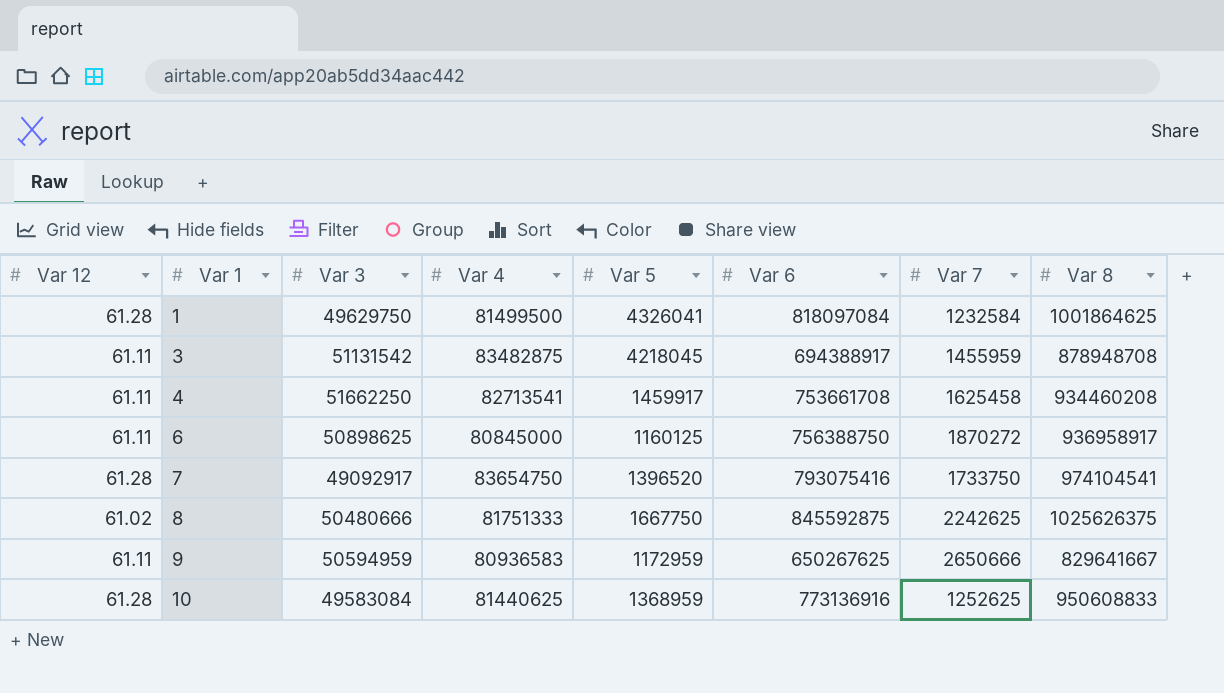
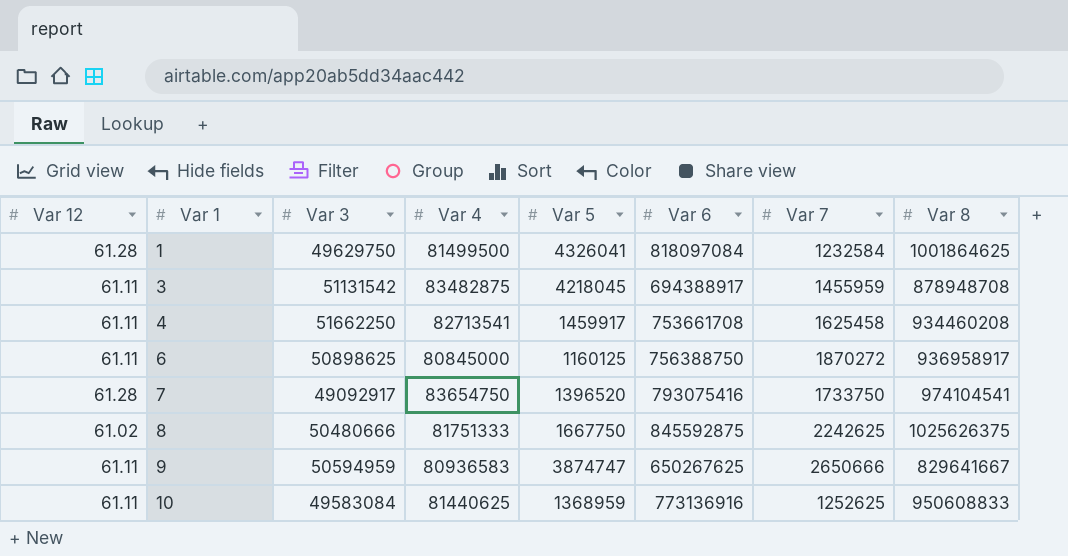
9 | Var 5: 1172959 -> 3874747
10 | Var 12: 61.28 -> 61.11

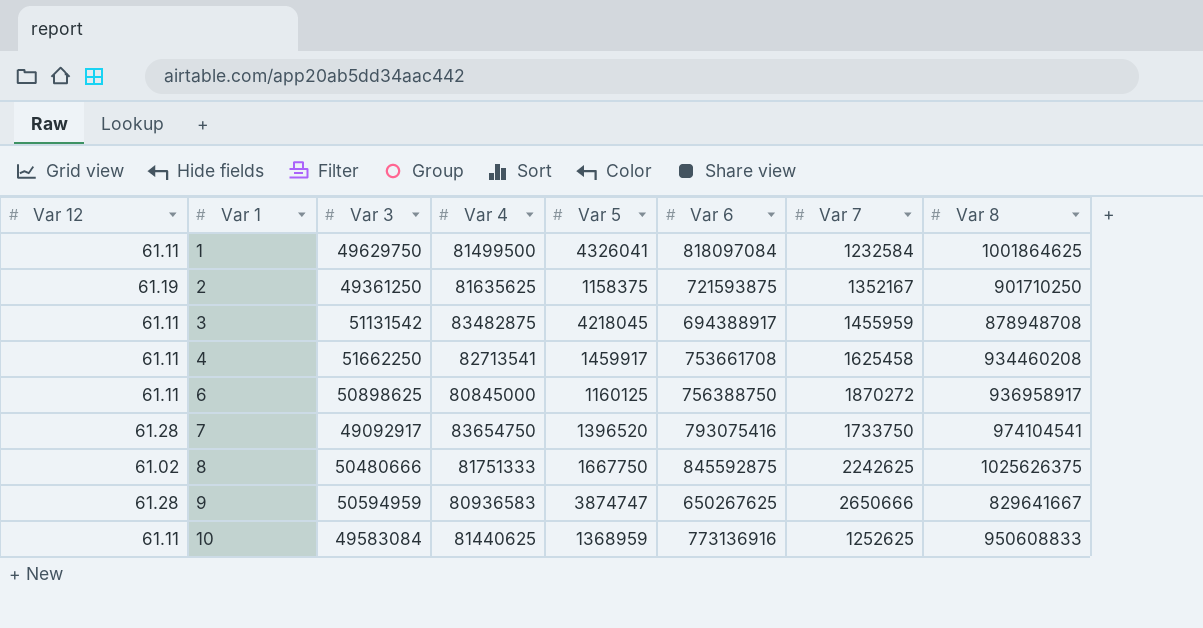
1 | Var 12: 61.28 -> 61.11
row 2: none -> 61.19 | 49361250 | 81635625 | 1158375 | 721593875 | 1352167 | 901710250
9 | Var 12: 61.11 -> 61.28

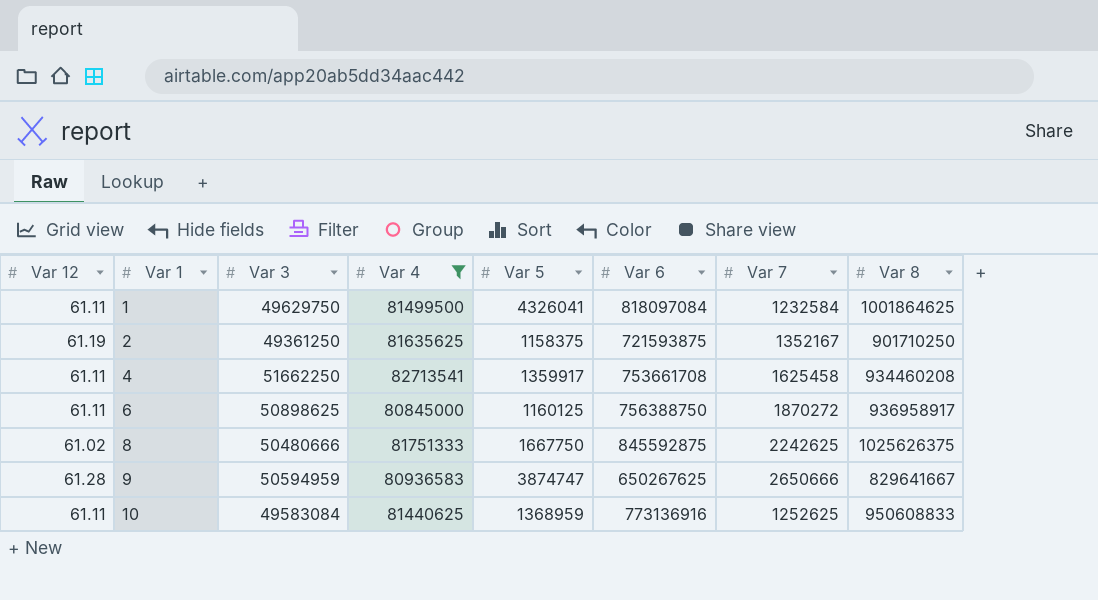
filter: none -> Var 4 <= 82713541
4 | Var 5: 1459917 -> 1359917

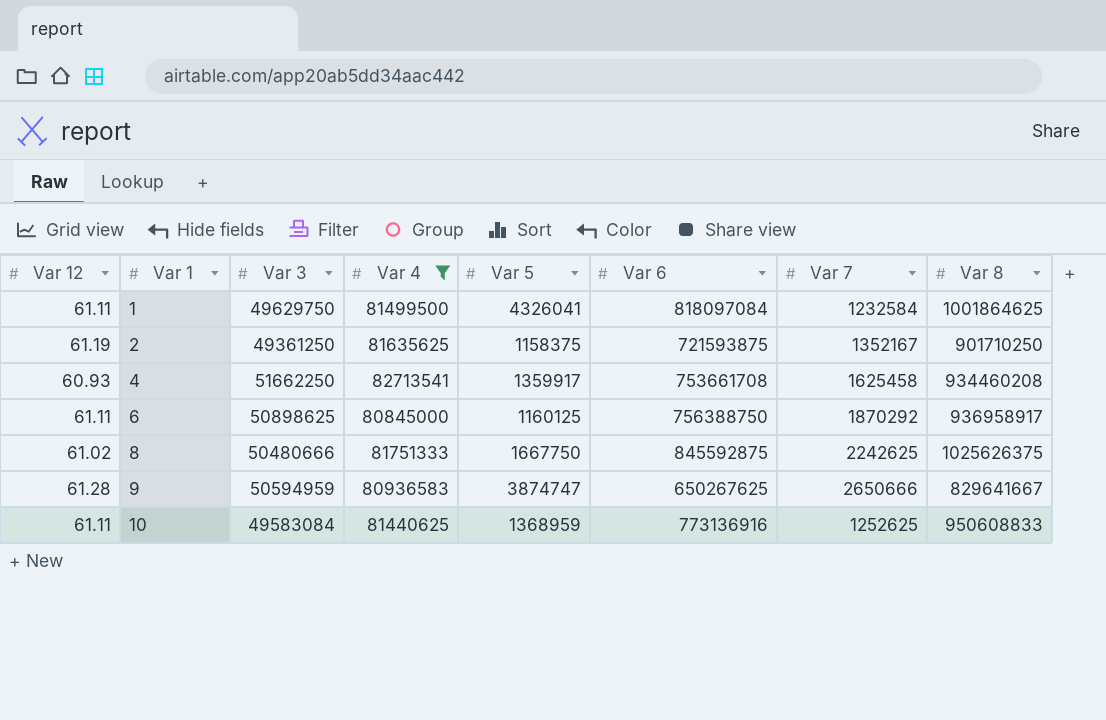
4 | Var 12: 61.11 -> 60.93
6 | Var 7: 1870272 -> 1870292

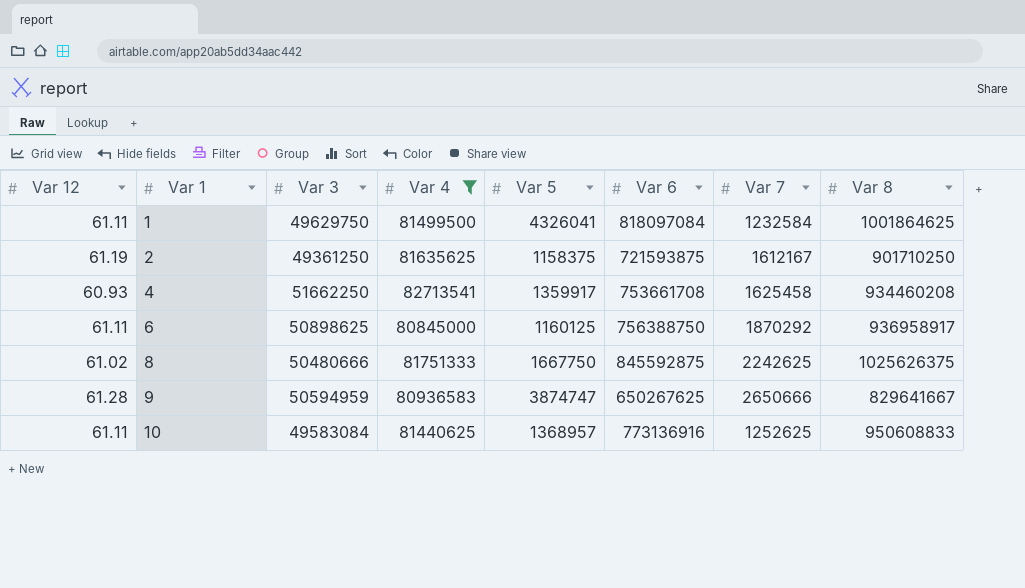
2 | Var 7: 1352167 -> 1612167
10 | Var 5: 1368959 -> 1368957

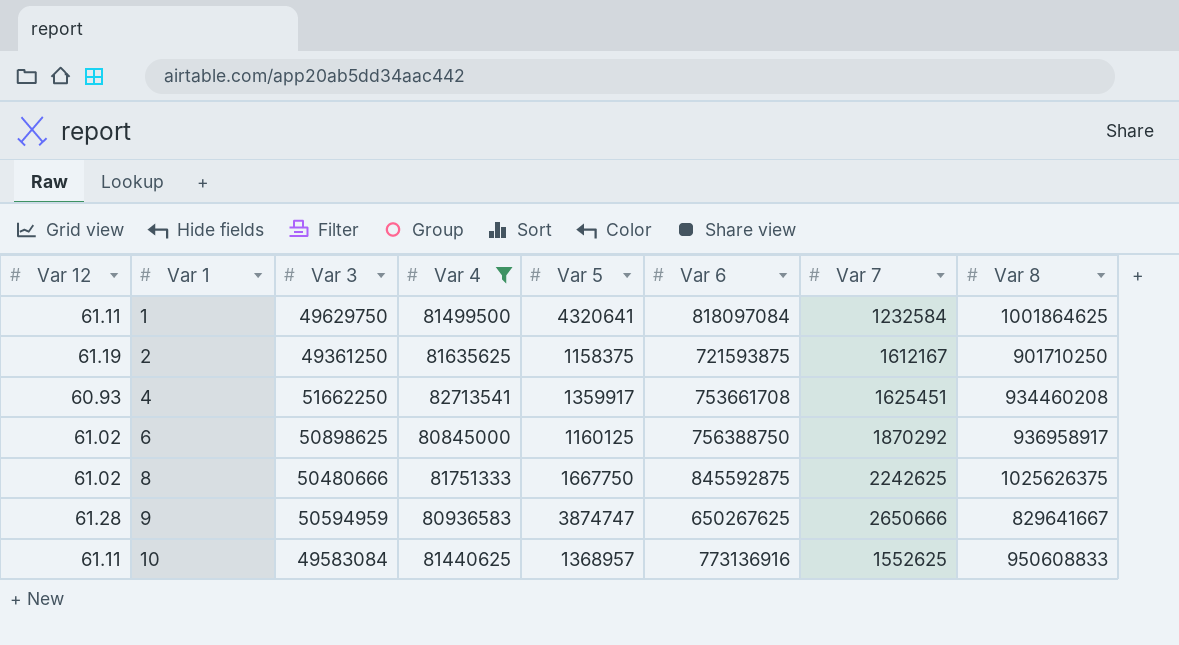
1 | Var 5: 4326041 -> 4320641
4 | Var 7: 1625458 -> 1625451
6 | Var 12: 61.11 -> 61.02
10 | Var 7: 1252625 -> 1552625

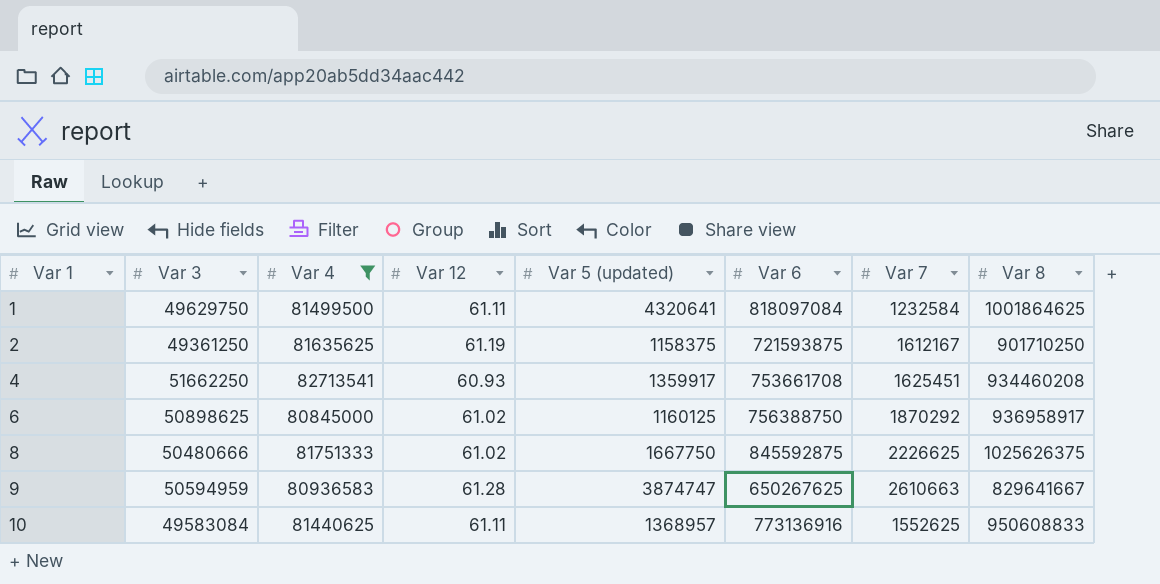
column Var 12 | position: 1 -> 4
column name: Var 5 -> Var 5 (updated)
8 | Var 7: 2242625 -> 2226625
9 | Var 7: 2650666 -> 2610663

